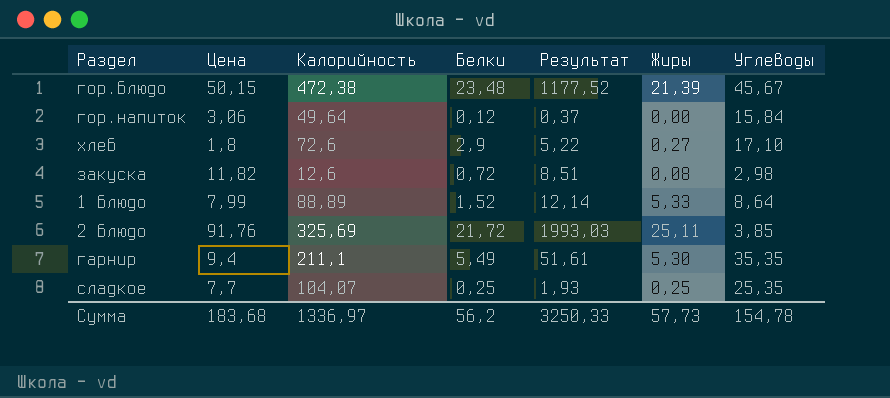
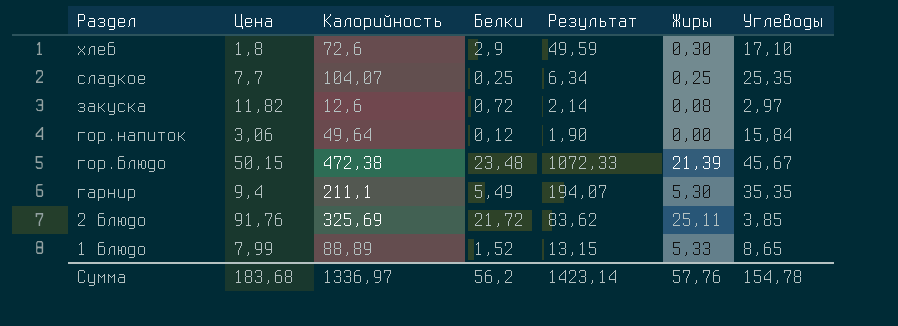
row order: none -> Раздел descending
column Результат | formula: [Цена] * [Белки] -> [Белки] * [Углеводы]
хлеб | Жиры: 0,27 -> 0,30
закуска | Углеводы: 2,98 -> 2,97
1 блюдо | Углеводы: 8,64 -> 8,65
Сумма | Результат: 3250,33 -> 1423,14
Сумма | Жиры: 57,73 -> 57,76

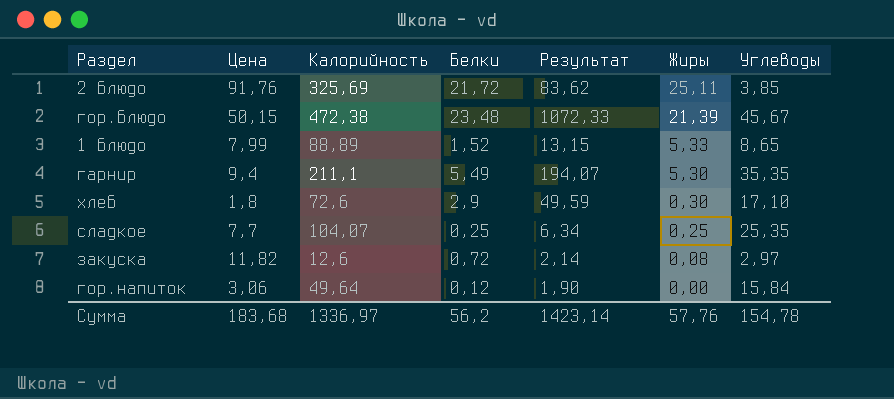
row order: Раздел descending -> Жиры descending

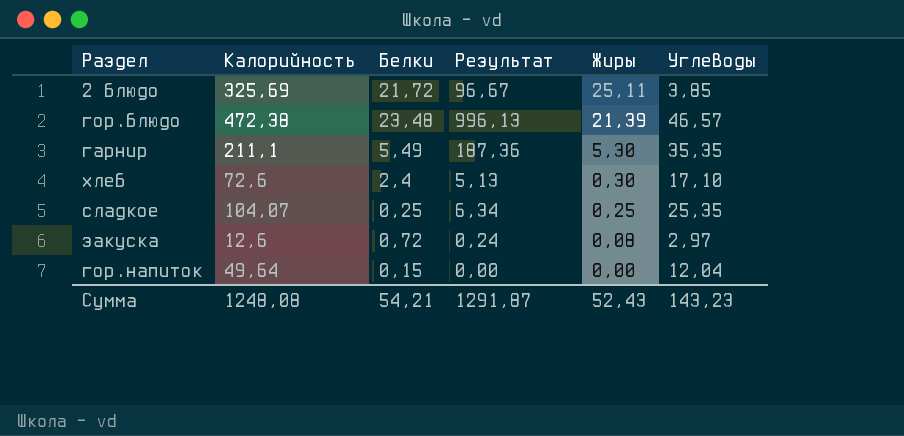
column Цена | position: 2 -> none
column Результат | formula: [Белки] * [Углеводы] -> [Жиры] * [Углеводы]
row 1 блюдо: 7,99 | 88,89 | 1,52 | 13,15 | 5,33 | 8,65 -> none
гор.блюдо | Углеводы: 45,67 -> 46,57
хлеб | Белки: 2,9 -> 2,4
гор.напиток | Белки: 0,12 -> 0,15
гор.напиток | Углеводы: 15,84 -> 12,04
Сумма | Калорийность: 1336,97 -> 1248,08
Сумма | Белки: 56,2 -> 54,21
Сумма | Результат: 1423,14 -> 1291,87
Сумма | Жиры: 57,76 -> 52,43
Сумма | Углеводы: 154,78 -> 143,23

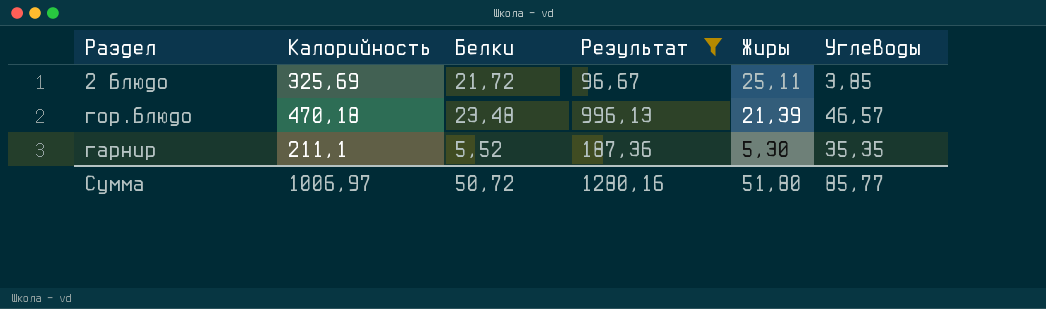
filter: none -> Результат >= 96,67
гор.блюдо | Калорийность: 472,38 -> 470,18
гарнир | Белки: 5,49 -> 5,52
Сумма | Калорийность: 1248,08 -> 1006,97
Сумма | Белки: 54,21 -> 50,72
Сумма | Результат: 1291,87 -> 1280,16
Сумма | Жиры: 52,43 -> 51,80
Сумма | Углеводы: 143,23 -> 85,77

